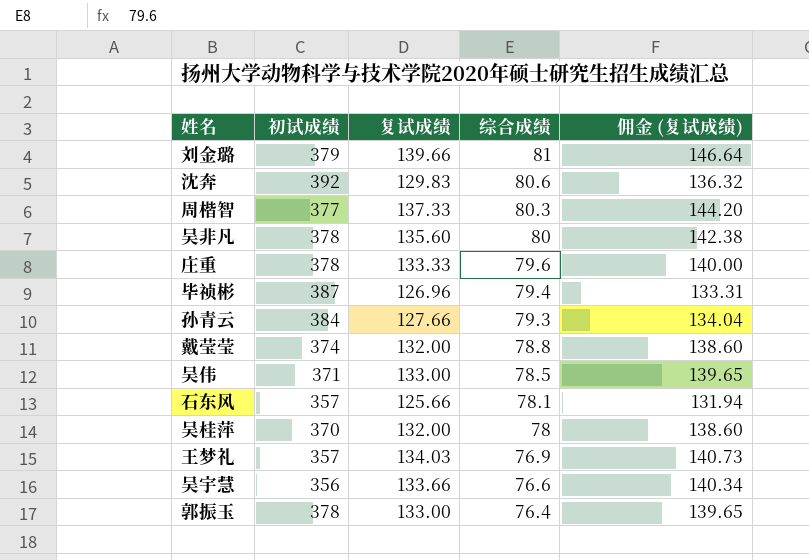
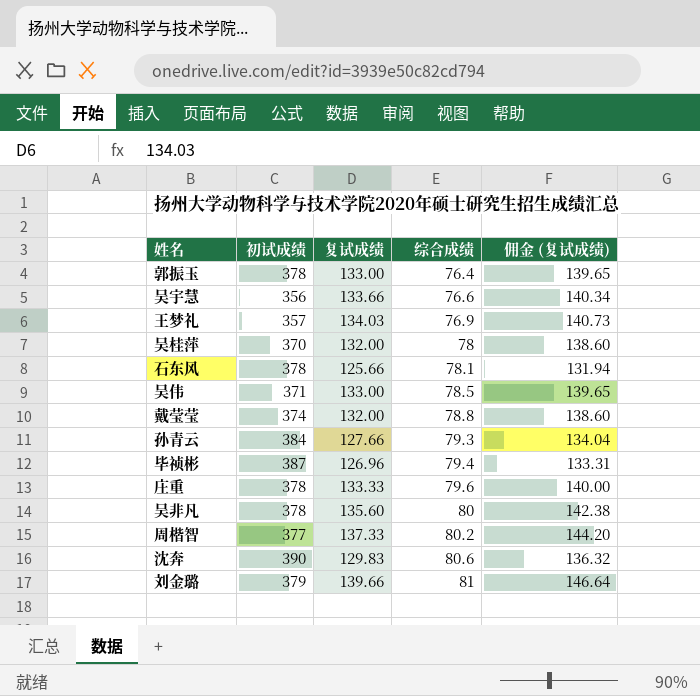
row order: 综合成绩 descending -> 综合成绩 ascending
石东风 | 初试成绩: 357 -> 378
周楷智 | 综合成绩: 80.3 -> 80.2
沈奔 | 初试成绩: 392 -> 390

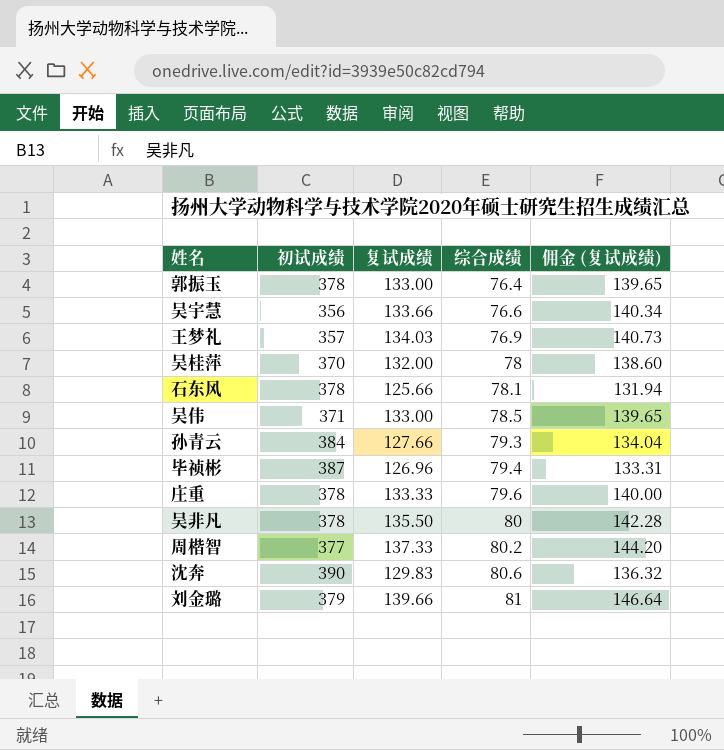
row 戴莹莹: 374 | 132.00 | 78.8 | 138.60 -> none
吴非凡 | 复试成绩: 135.60 -> 135.50
吴非凡 | 佣金 (复试成绩): 142.38 -> 142.28

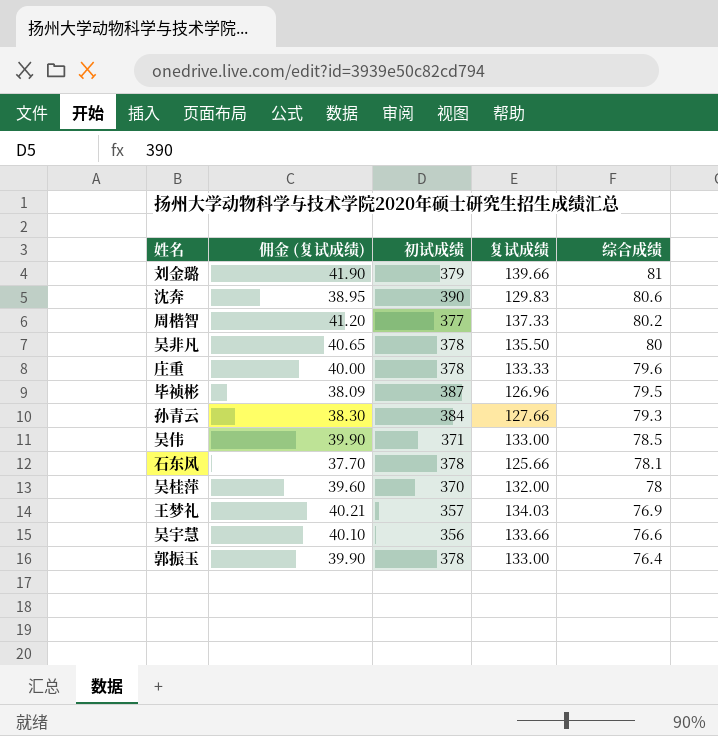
row order: 综合成绩 ascending -> 综合成绩 descending
column 佣金 (复试成绩) | formula: [复试成绩] * 1.05 -> [复试成绩] * 0.3
column 佣金 (复试成绩) | position: 5 -> 2
毕祯彬 | 综合成绩: 79.4 -> 79.5

